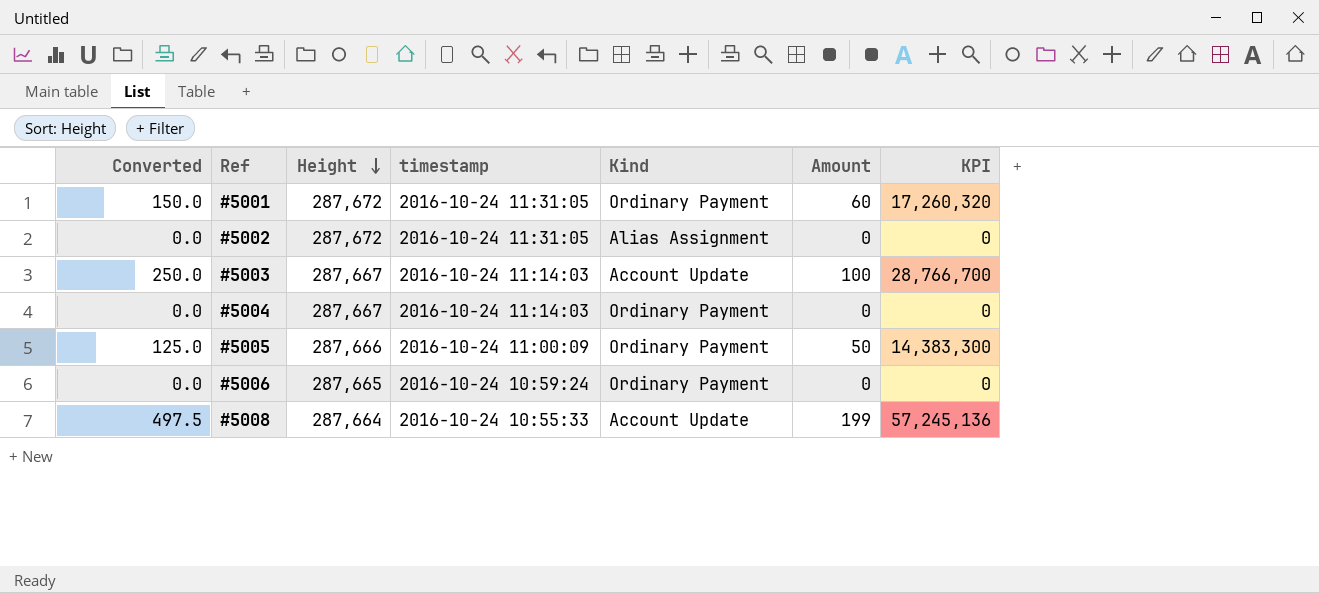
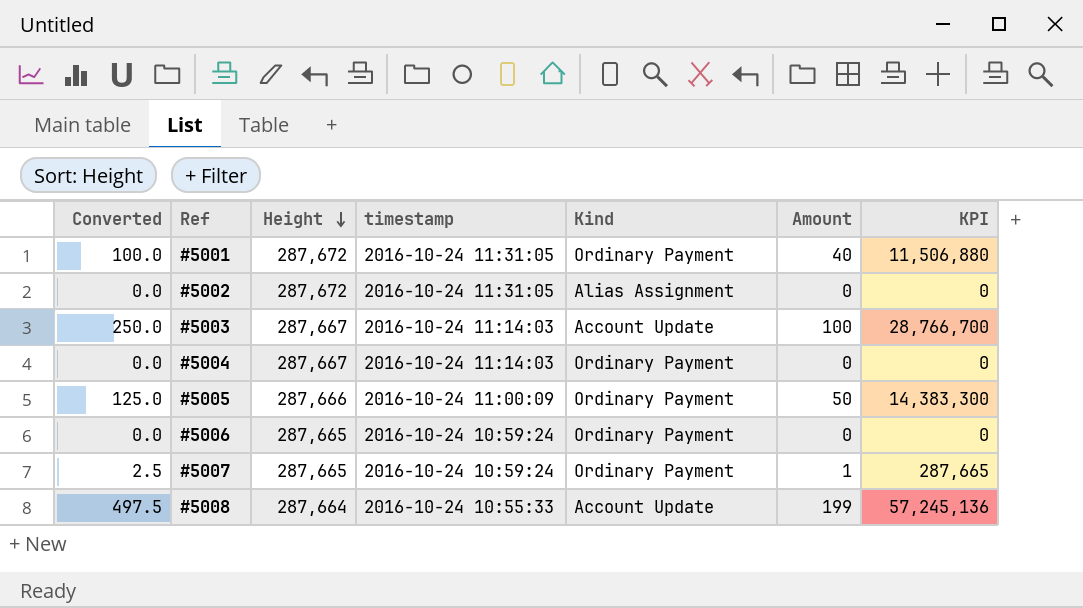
#5001 | Converted: 150.0 -> 100.0
#5001 | Amount: 60 -> 40
#5001 | KPI: 17,260,320 -> 11,506,880
row #5007: none -> 2.5 | 287,665 | 2016-10-24 10:59:24 | Ordinary Payment | 1 | 287,665

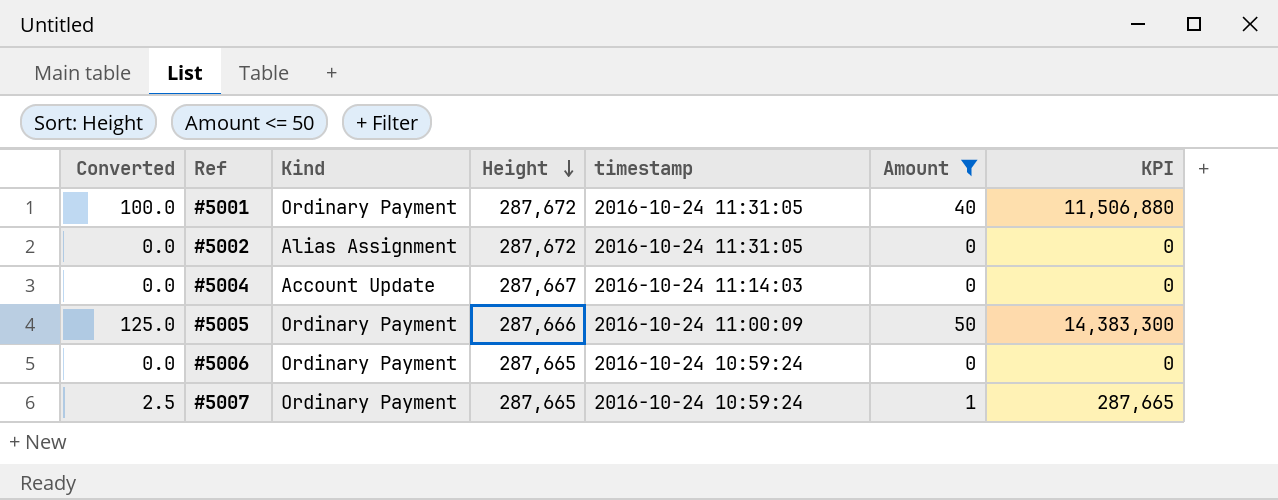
filter: none -> Amount <= 50
column Kind | position: 5 -> 3
#5004 | Kind: Ordinary Payment -> Account Update

